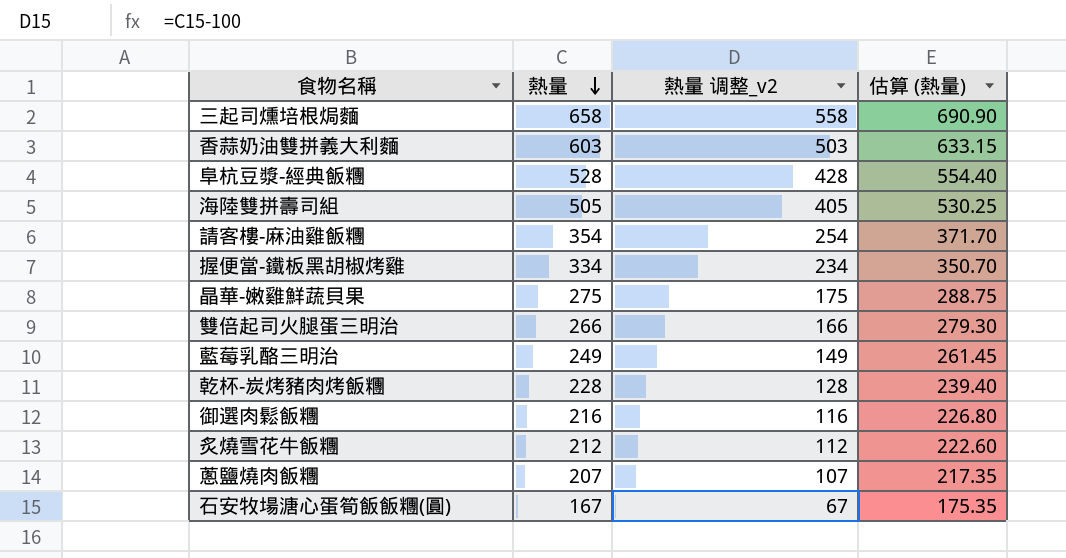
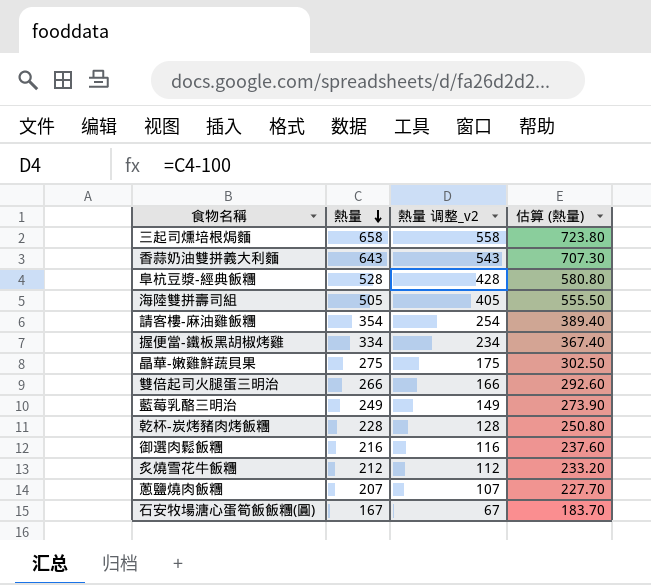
column 估算 (熱量) | formula: [熱量] * 1.05 -> [熱量] * 1.1
香蒜奶油雙拼義大利麵 | 熱量: 603 -> 643
香蒜奶油雙拼義大利麵 | 熱量 调整_v2: 503 -> 543

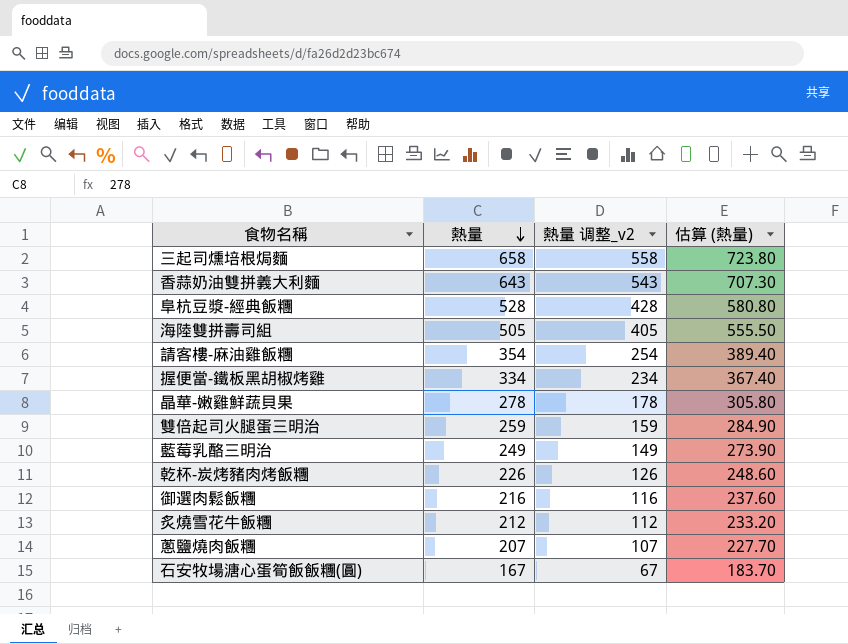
晶華-嫩雞鮮蔬貝果 | 熱量: 275 -> 278
晶華-嫩雞鮮蔬貝果 | 熱量 调整_v2: 175 -> 178
晶華-嫩雞鮮蔬貝果 | 估算 (熱量): 302.50 -> 305.80
雙倍起司火腿蛋三明治 | 熱量: 266 -> 259
雙倍起司火腿蛋三明治 | 熱量 调整_v2: 166 -> 159
雙倍起司火腿蛋三明治 | 估算 (熱量): 292.60 -> 284.90
乾杯-炭烤豬肉烤飯糰 | 熱量: 228 -> 226
乾杯-炭烤豬肉烤飯糰 | 熱量 调整_v2: 128 -> 126
乾杯-炭烤豬肉烤飯糰 | 估算 (熱量): 250.80 -> 248.60

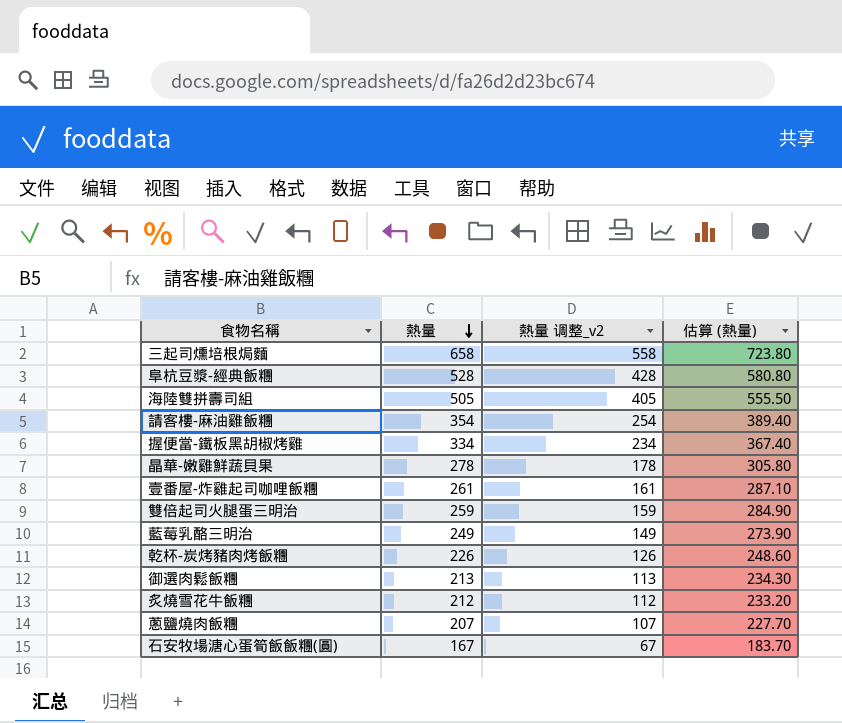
row 香蒜奶油雙拼義大利麵: 643 | 543 | 707.30 -> none
row 壹番屋-炸雞起司咖哩飯糰: none -> 261 | 161 | 287.10
御選肉鬆飯糰 | 熱量: 216 -> 213
御選肉鬆飯糰 | 熱量 调整_v2: 116 -> 113
御選肉鬆飯糰 | 估算 (熱量): 237.60 -> 234.30

